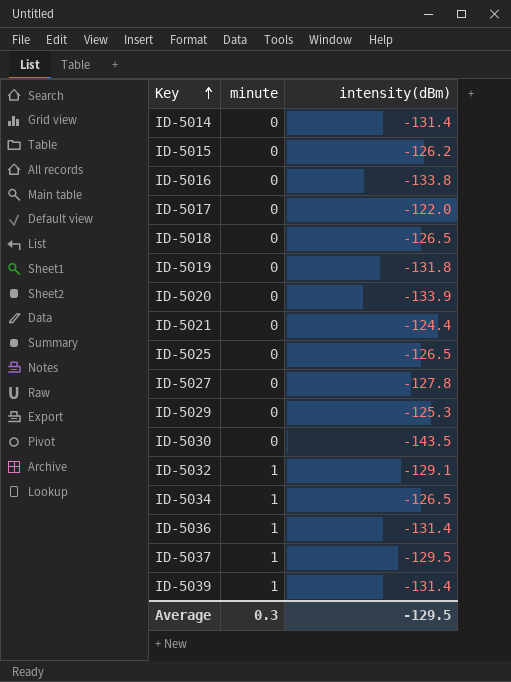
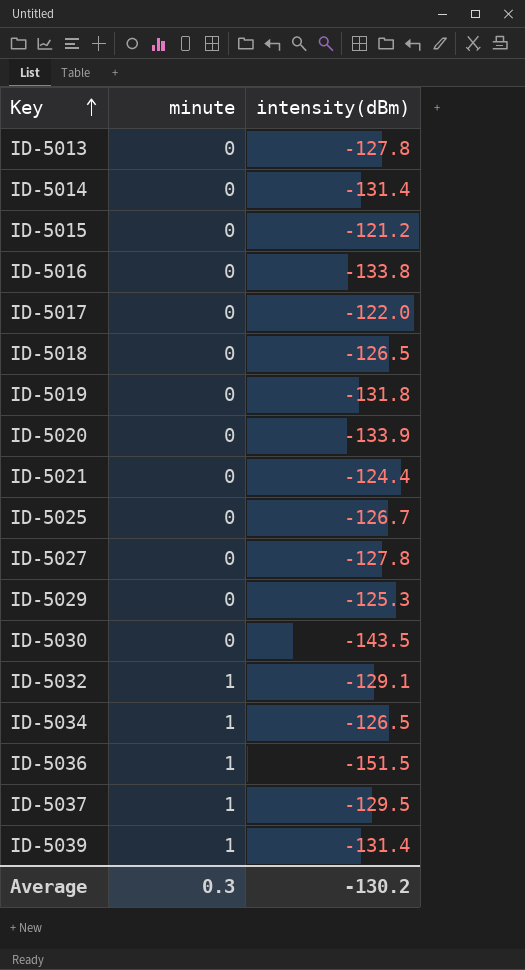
row ID-5013: none -> 0 | -127.8
ID-5015 | intensity(dBm): -126.2 -> -121.2
ID-5025 | intensity(dBm): -126.5 -> -126.7
ID-5036 | intensity(dBm): -131.4 -> -151.5
Average | intensity(dBm): -129.5 -> -130.2

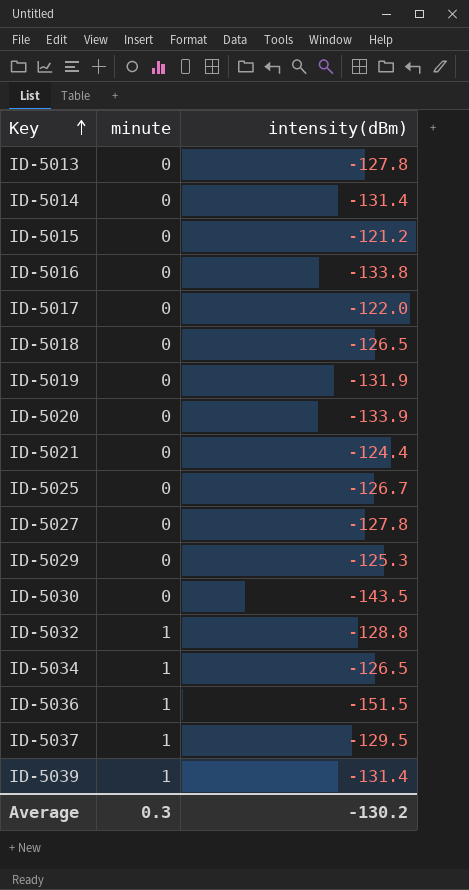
ID-5019 | intensity(dBm): -131.8 -> -131.9
ID-5032 | intensity(dBm): -129.1 -> -128.8

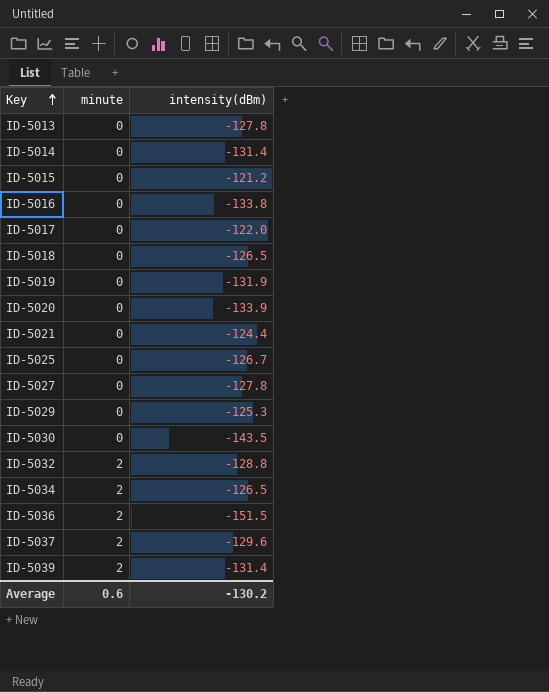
ID-5032 | minute: 1 -> 2
ID-5034 | minute: 1 -> 2
ID-5036 | minute: 1 -> 2
ID-5037 | minute: 1 -> 2
ID-5037 | intensity(dBm): -129.5 -> -129.6
ID-5039 | minute: 1 -> 2
Average | minute: 0.3 -> 0.6

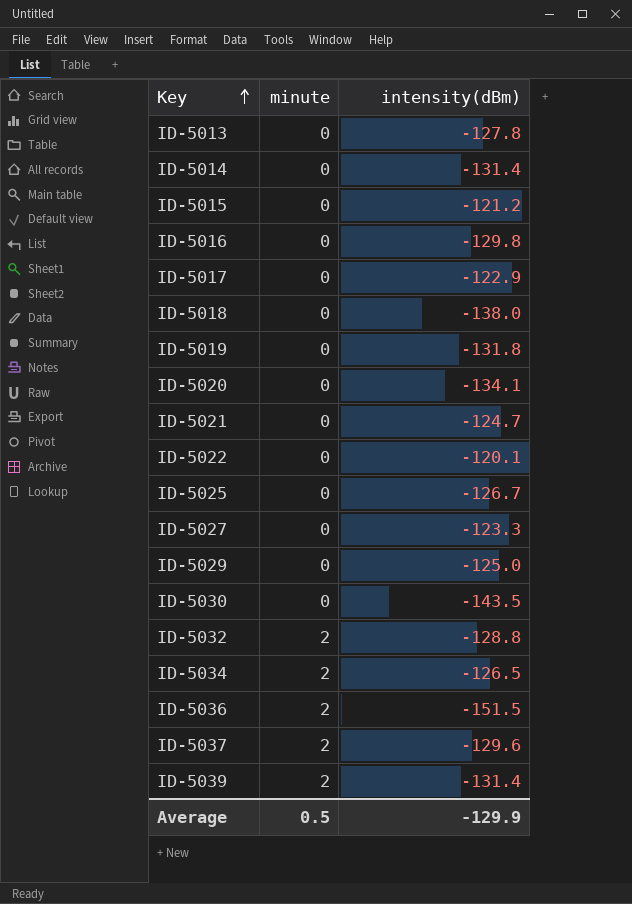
ID-5016 | intensity(dBm): -133.8 -> -129.8
ID-5017 | intensity(dBm): -122.0 -> -122.9
ID-5018 | intensity(dBm): -126.5 -> -138.0
ID-5019 | intensity(dBm): -131.9 -> -131.8
ID-5020 | intensity(dBm): -133.9 -> -134.1
ID-5021 | intensity(dBm): -124.4 -> -124.7
row ID-5022: none -> 0 | -120.1
ID-5027 | intensity(dBm): -127.8 -> -123.3
ID-5029 | intensity(dBm): -125.3 -> -125.0
Average | minute: 0.6 -> 0.5
Average | intensity(dBm): -130.2 -> -129.9

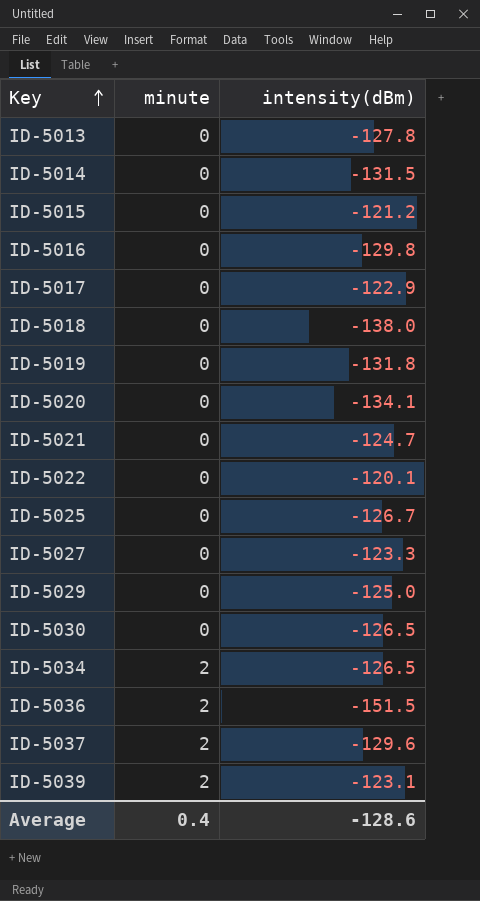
row ID-5032: 2 | -128.8 -> none
ID-5014 | intensity(dBm): -131.4 -> -131.5
ID-5030 | intensity(dBm): -143.5 -> -126.5
ID-5039 | intensity(dBm): -131.4 -> -123.1
Average | minute: 0.5 -> 0.4
Average | intensity(dBm): -129.9 -> -128.6

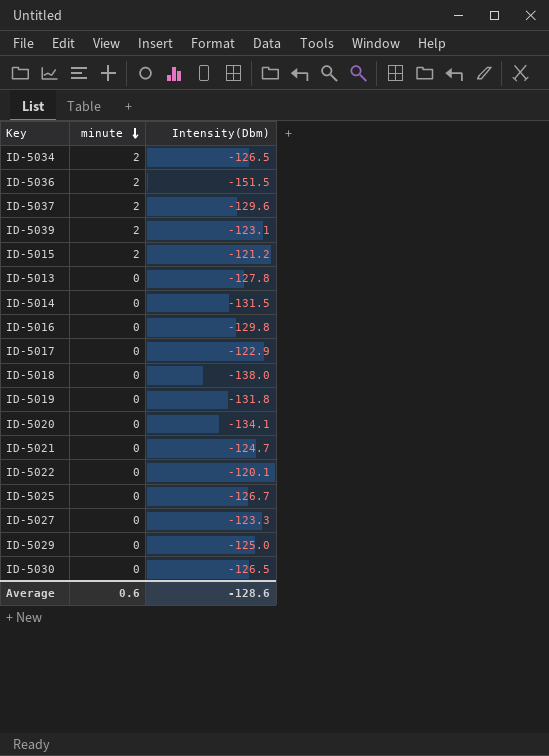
row order: Key ascending -> minute descending
column name: intensity(dBm) -> Intensity(Dbm)
ID-5015 | minute: 0 -> 2
Average | minute: 0.4 -> 0.6

